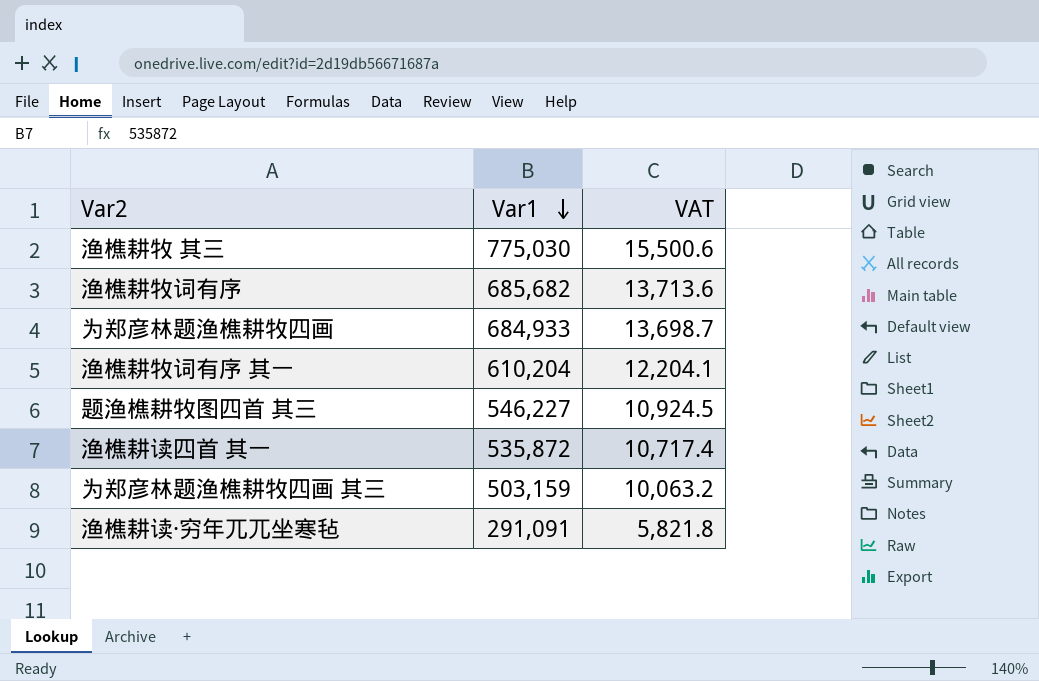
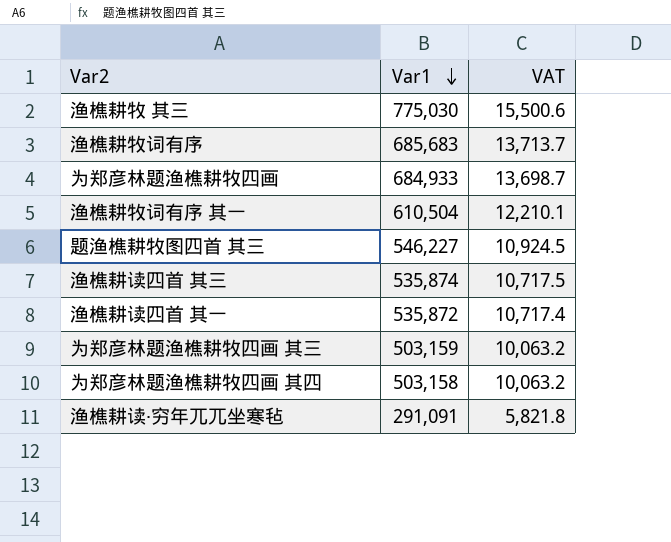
渔樵耕牧词有序 | Var1: 685,682 -> 685,683
渔樵耕牧词有序 | VAT: 13,713.6 -> 13,713.7
渔樵耕牧词有序 其一 | Var1: 610,204 -> 610,504
渔樵耕牧词有序 其一 | VAT: 12,204.1 -> 12,210.1
row 渔樵耕读四首 其三: none -> 535,874 | 10,717.5
row 为郑彦林题渔樵耕牧四画 其四: none -> 503,158 | 10,063.2

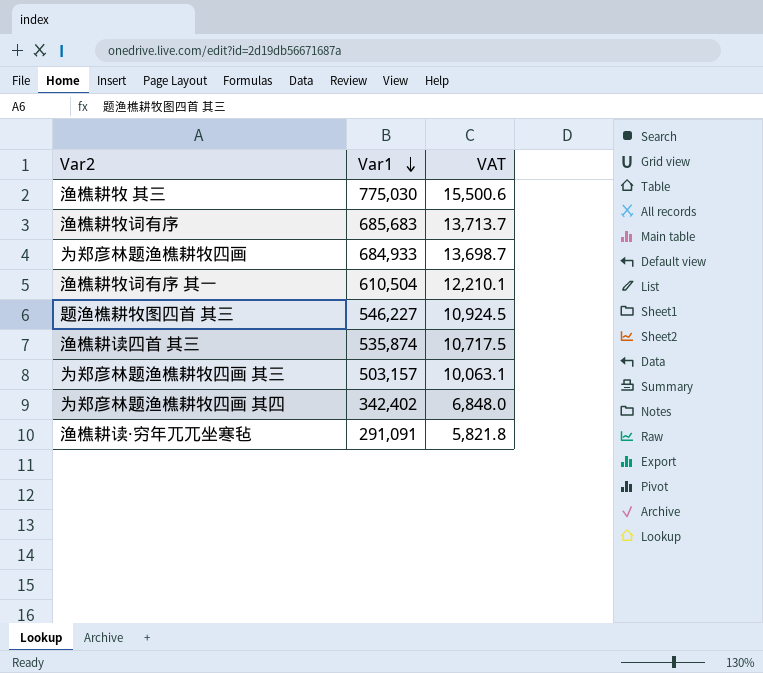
row 渔樵耕读四首 其一: 535,872 | 10,717.4 -> none
为郑彦林题渔樵耕牧四画 其三 | Var1: 503,159 -> 503,157
为郑彦林题渔樵耕牧四画 其三 | VAT: 10,063.2 -> 10,063.1
为郑彦林题渔樵耕牧四画 其四 | Var1: 503,158 -> 342,402
为郑彦林题渔樵耕牧四画 其四 | VAT: 10,063.2 -> 6,848.0

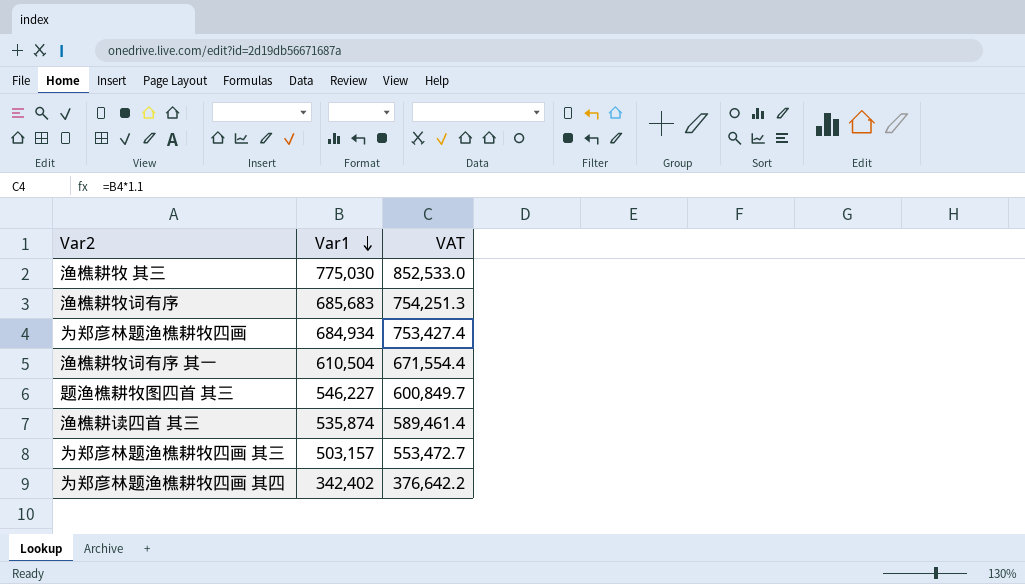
column VAT | formula: [Var1] * 0.02 -> [Var1] * 1.1
row 渔樵耕读·穷年兀兀坐寒毡: 291,091 | 5,821.8 -> none
为郑彦林题渔樵耕牧四画 | Var1: 684,933 -> 684,934

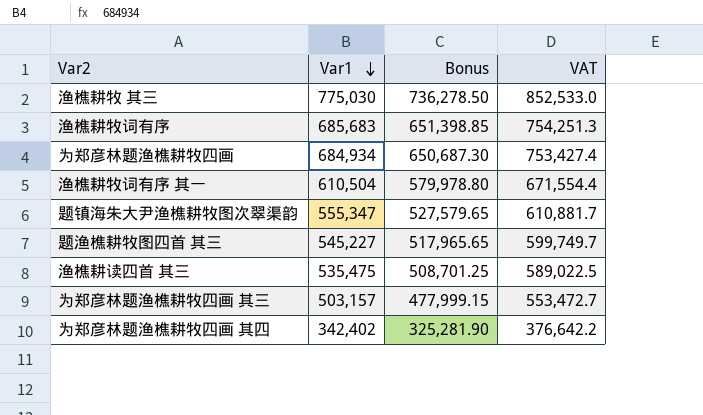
column Bonus | formula: none -> [Var1] * 0.95
row 题镇海朱大尹渔樵耕牧图次翠渠韵: none -> 555,347 | 527,579.65 | 610,881.7
题渔樵耕牧图四首 其三 | Var1: 546,227 -> 545,227
题渔樵耕牧图四首 其三 | VAT: 600,849.7 -> 599,749.7
渔樵耕读四首 其三 | Var1: 535,874 -> 535,475
渔樵耕读四首 其三 | VAT: 589,461.4 -> 589,022.5

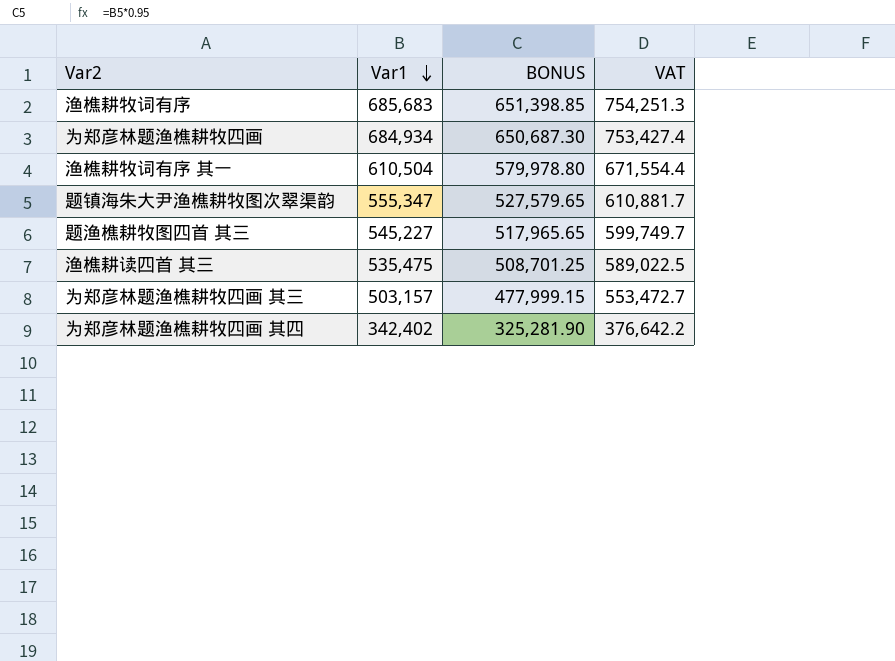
column name: Bonus -> BONUS
row 渔樵耕牧 其三: 775,030 | 736,278.50 | 852,533.0 -> none

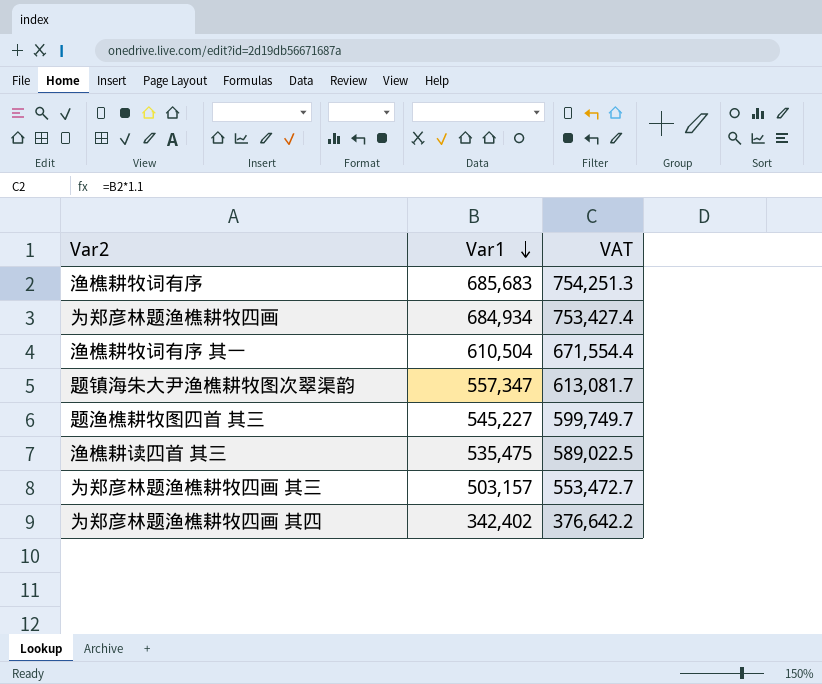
column BONUS | formula: [Var1] * 0.95 -> none
题镇海朱大尹渔樵耕牧图次翠渠韵 | Var1: 555,347 -> 557,347
题镇海朱大尹渔樵耕牧图次翠渠韵 | VAT: 610,881.7 -> 613,081.7

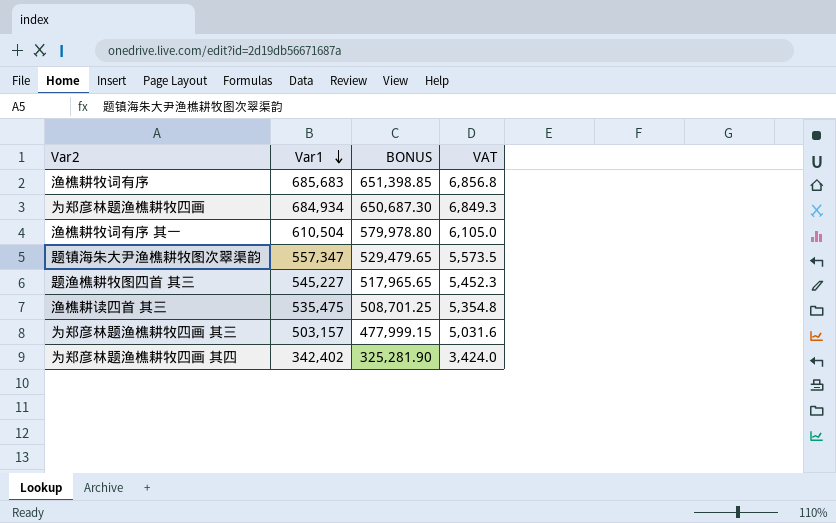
column BONUS | formula: none -> [Var1] * 0.95
column VAT | formula: [Var1] * 1.1 -> [Var1] * 0.01

